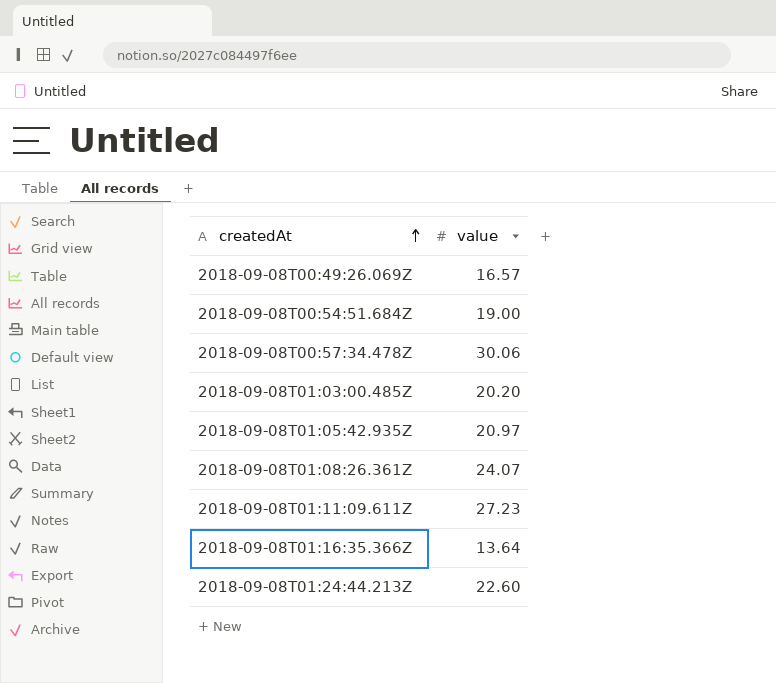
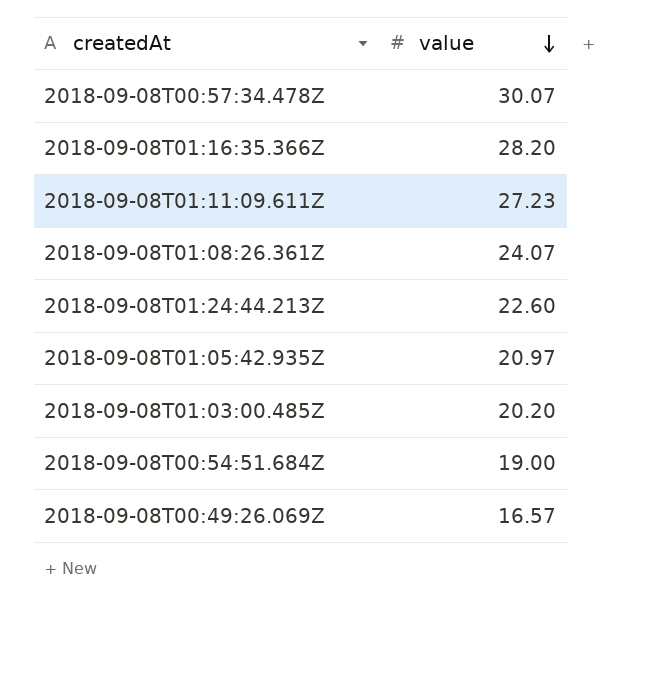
row order: createdAt ascending -> value descending
2018-09-08T00:57:34.478Z | value: 30.06 -> 30.07
2018-09-08T01:16:35.366Z | value: 13.64 -> 28.20

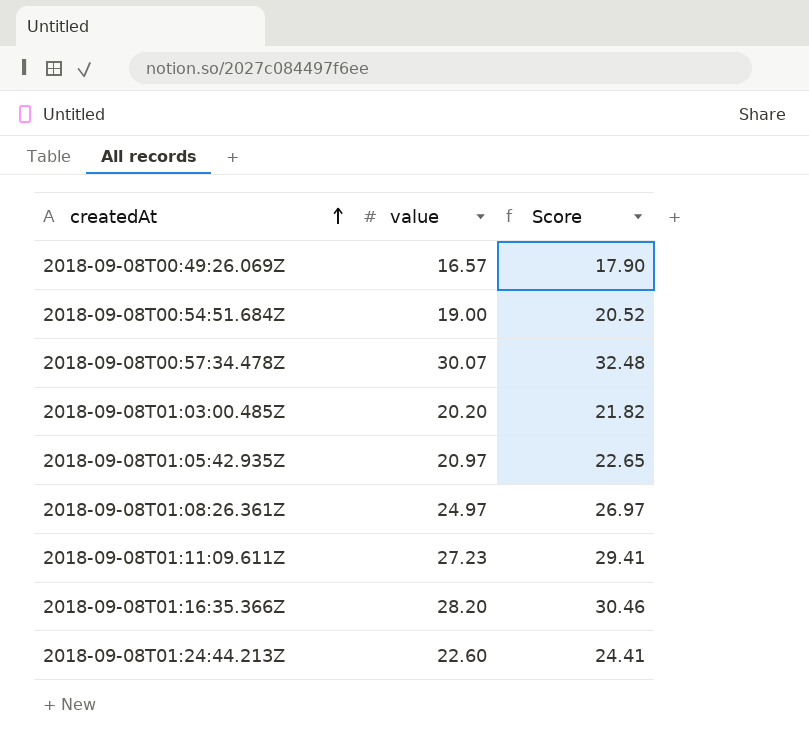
row order: value descending -> createdAt ascending
column Score | formula: none -> [value] * 1.08
2018-09-08T01:08:26.361Z | value: 24.07 -> 24.97

